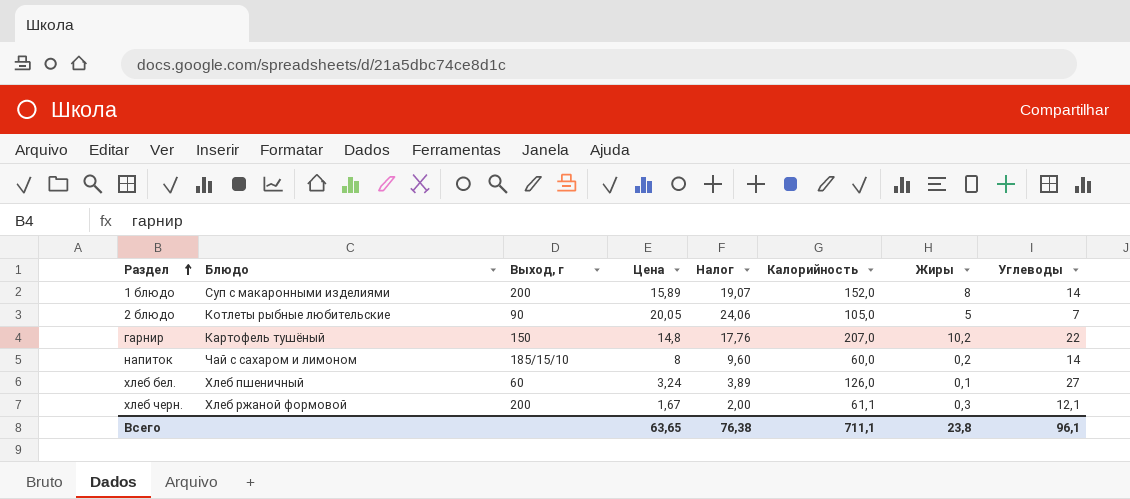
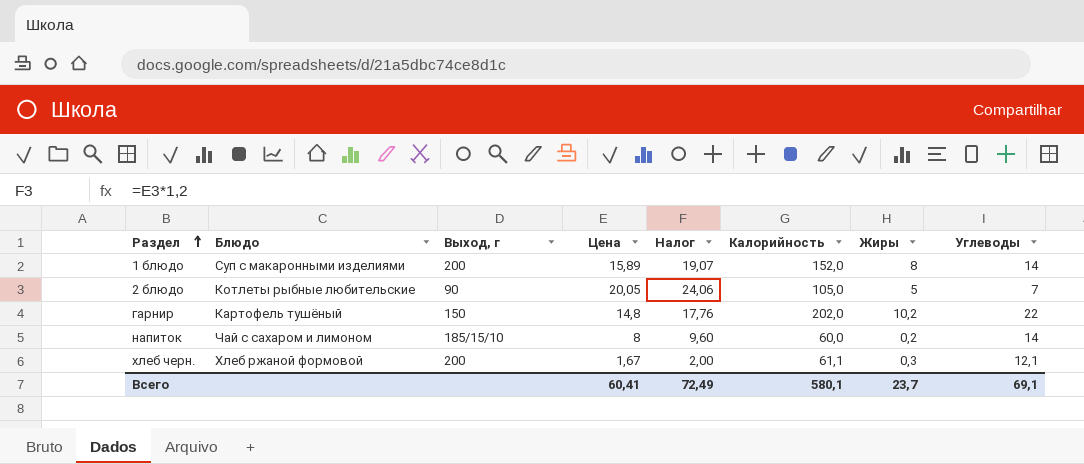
row хлеб бел.: Хлеб пшеничный | 60 | 3,24 | 3,89 | 126,0 | 0,1 | 27 -> none
гарнир | Калорийность: 207,0 -> 202,0
Всего | Цена: 63,65 -> 60,41
Всего | Налог: 76,38 -> 72,49
Всего | Калорийность: 711,1 -> 580,1
Всего | Жиры: 23,8 -> 23,7
Всего | Углеводы: 96,1 -> 69,1

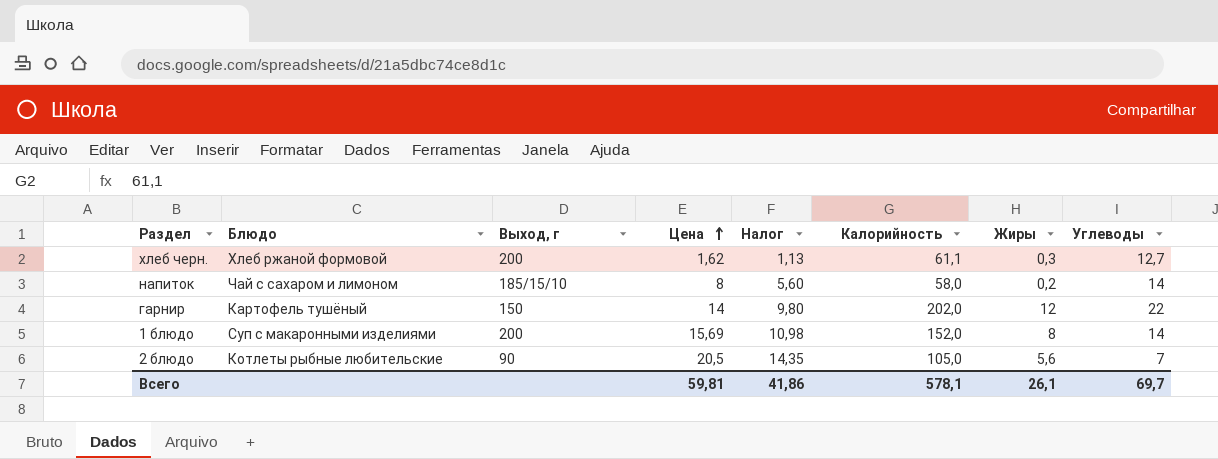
row order: Раздел ascending -> Цена ascending
column Налог | formula: [Цена] * 1,2 -> [Цена] * 0,7
хлеб черн. | Цена: 1,67 -> 1,62
хлеб черн. | Углеводы: 12,1 -> 12,7
напиток | Калорийность: 60,0 -> 58,0
гарнир | Цена: 14,8 -> 14
гарнир | Жиры: 10,2 -> 12
1 блюдо | Цена: 15,89 -> 15,69
2 блюдо | Цена: 20,05 -> 20,5
2 блюдо | Жиры: 5 -> 5,6
Всего | Цена: 60,41 -> 59,81
Всего | Налог: 72,49 -> 41,86
Всего | Калорийность: 580,1 -> 578,1
Всего | Жиры: 23,7 -> 26,1
Всего | Углеводы: 69,1 -> 69,7

